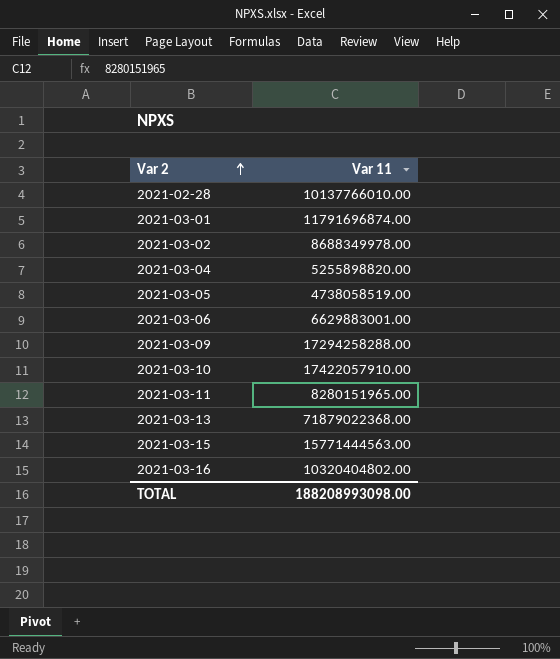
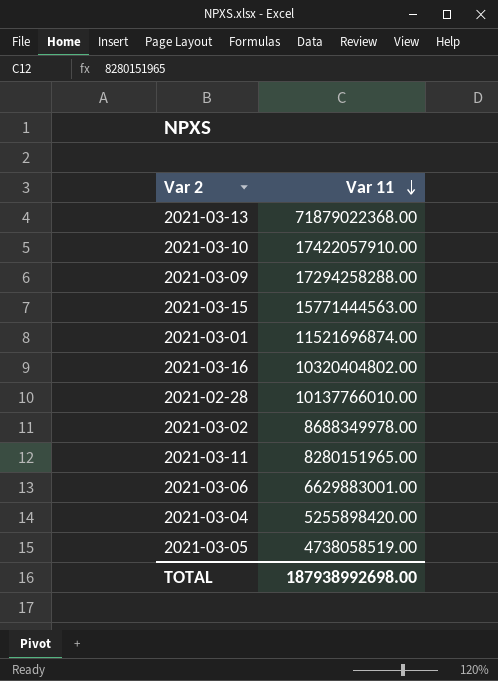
row order: Var 2 ascending -> Var 11 descending
2021-03-01 | Var 11: 11791696874.00 -> 11521696874.00
2021-03-04 | Var 11: 5255898820.00 -> 5255898420.00
TOTAL | Var 11: 188208993098.00 -> 187938992698.00

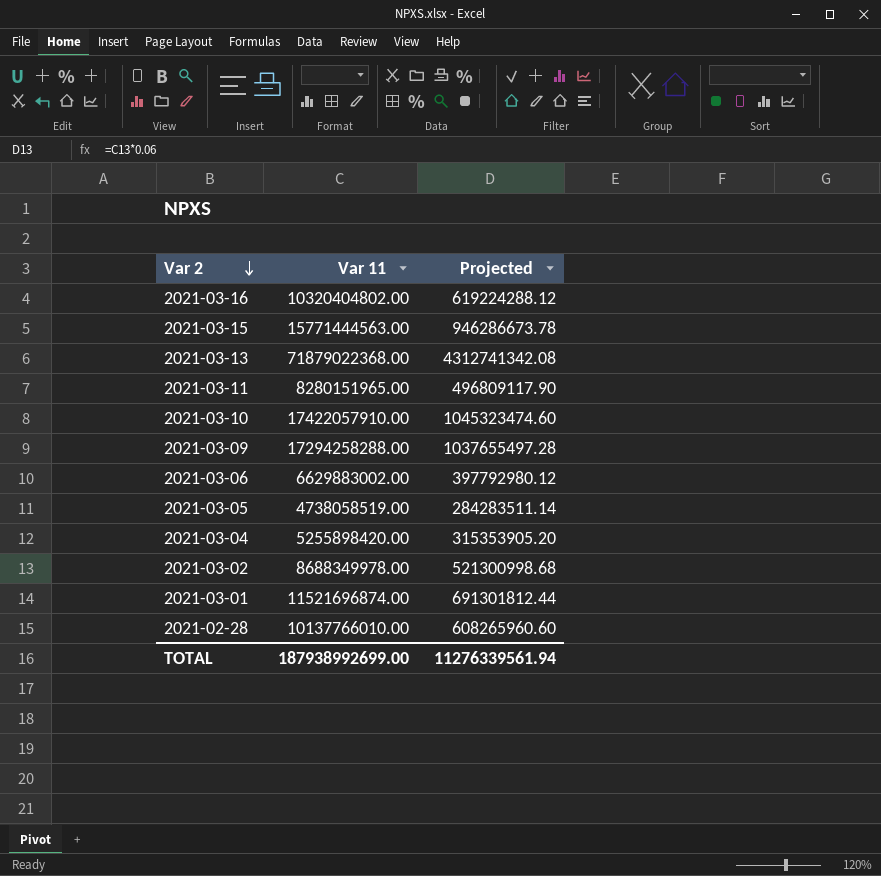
row order: Var 11 descending -> Var 2 descending
column Projected | formula: none -> [Var 11] * 0.06
2021-03-06 | Var 11: 6629883001.00 -> 6629883002.00
TOTAL | Var 11: 187938992698.00 -> 187938992699.00

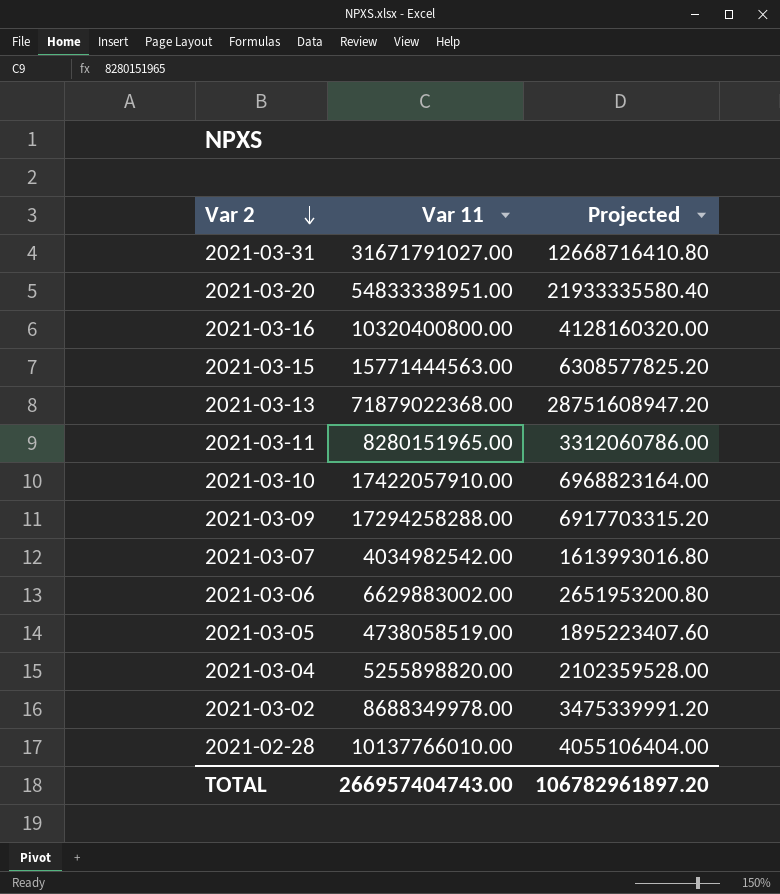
column Projected | formula: [Var 11] * 0.06 -> [Var 11] * 0.4
row 2021-03-01: 11521696874.00 | 691301812.44 -> none
row 2021-03-31: none -> 31671791027.00 | 12668716410.80
row 2021-03-20: none -> 54833338951.00 | 21933335580.40
2021-03-16 | Var 11: 10320404802.00 -> 10320400800.00
row 2021-03-07: none -> 4034982542.00 | 1613993016.80
2021-03-04 | Var 11: 5255898420.00 -> 5255898820.00
TOTAL | Var 11: 187938992699.00 -> 266957404743.00
TOTAL | Projected: 11276339561.94 -> 106782961897.20

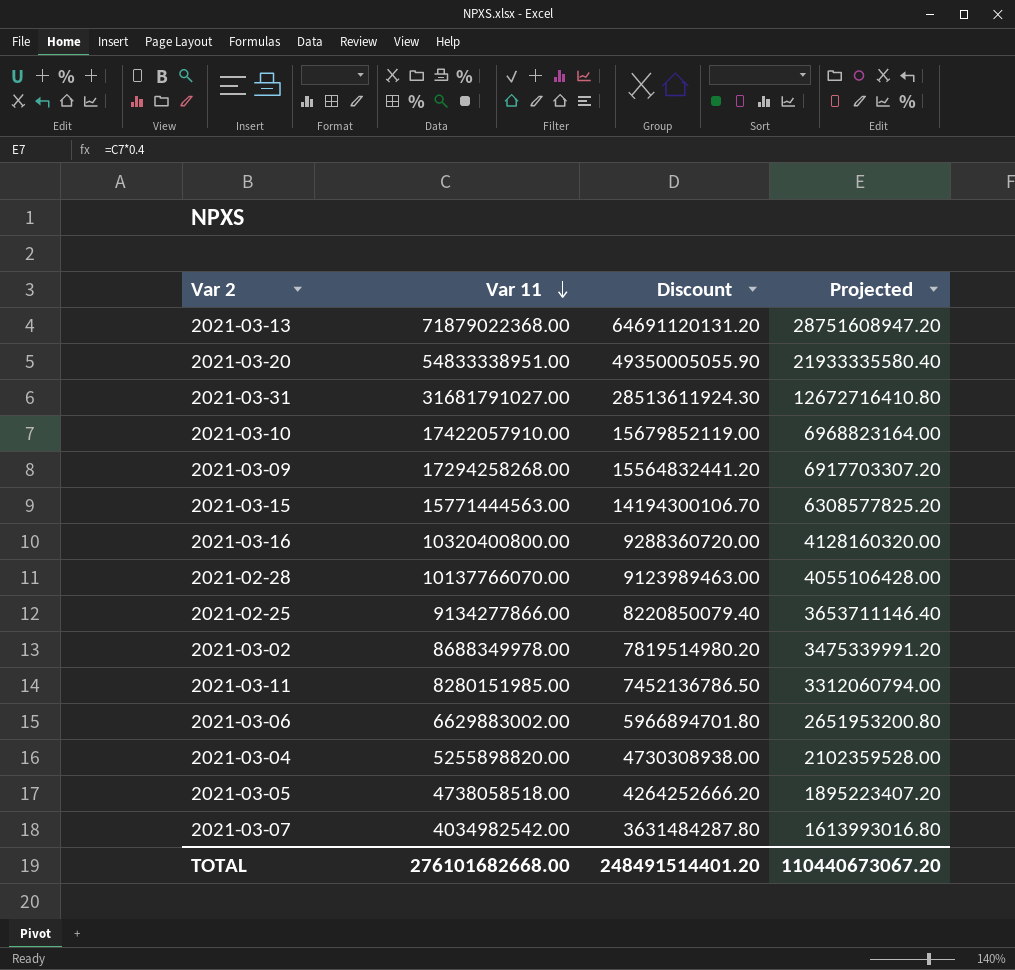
row order: Var 2 descending -> Var 11 descending
column Discount | formula: none -> [Var 11] * 0.9
2021-03-31 | Var 11: 31671791027.00 -> 31681791027.00
2021-03-31 | Projected: 12668716410.80 -> 12672716410.80
2021-03-09 | Var 11: 17294258288.00 -> 17294258268.00
2021-03-09 | Projected: 6917703315.20 -> 6917703307.20
2021-02-28 | Var 11: 10137766010.00 -> 10137766070.00
2021-02-28 | Projected: 4055106404.00 -> 4055106428.00
row 2021-02-25: none -> 9134277866.00 | 8220850079.40 | 3653711146.40
2021-03-11 | Var 11: 8280151965.00 -> 8280151985.00
2021-03-11 | Projected: 3312060786.00 -> 3312060794.00
2021-03-05 | Var 11: 4738058519.00 -> 4738058518.00
2021-03-05 | Projected: 1895223407.60 -> 1895223407.20
TOTAL | Var 11: 266957404743.00 -> 276101682668.00
TOTAL | Projected: 106782961897.20 -> 110440673067.20

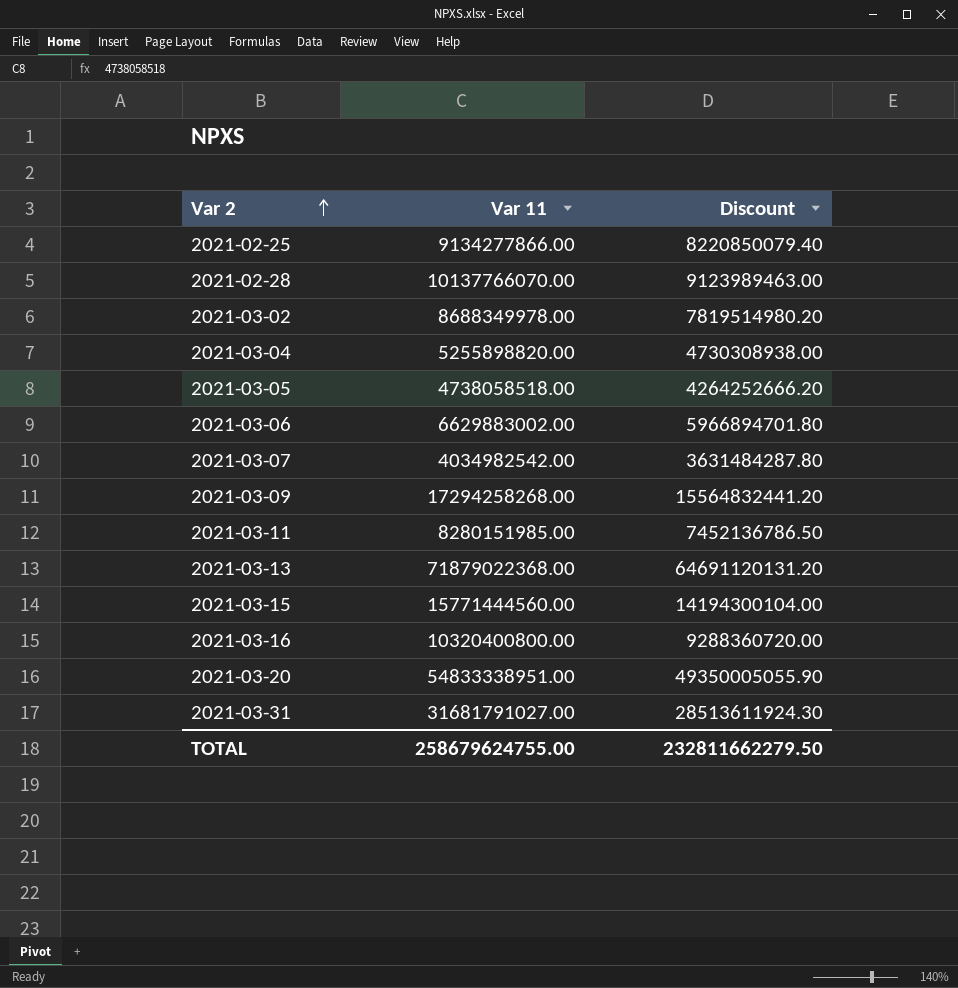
row order: Var 11 descending -> Var 2 ascending
column Projected | formula: [Var 11] * 0.4 -> none
row 2021-03-10: 17422057910.00 | 15679852119.00 | 6968823164.00 -> none
2021-03-15 | Var 11: 15771444563.00 -> 15771444560.00
2021-03-15 | Discount: 14194300106.70 -> 14194300104.00
TOTAL | Var 11: 276101682668.00 -> 258679624755.00
TOTAL | Discount: 248491514401.20 -> 232811662279.50

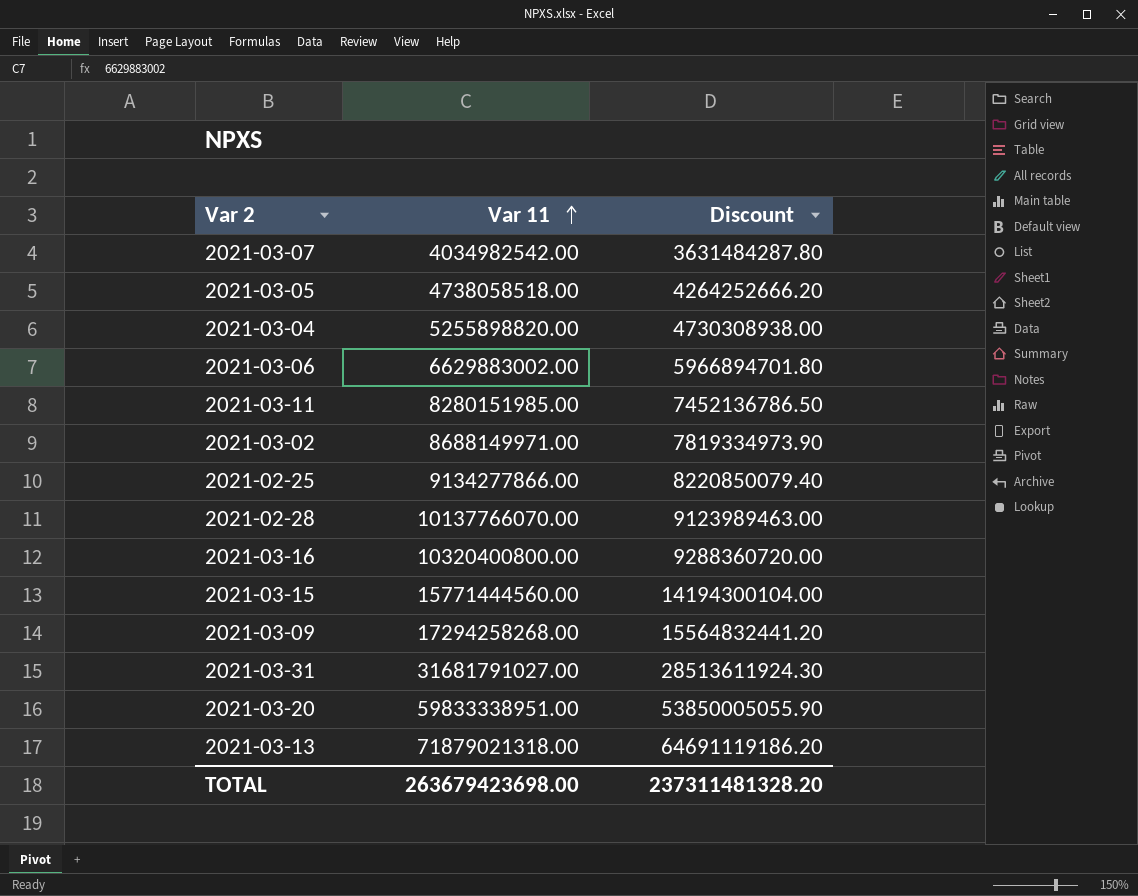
row order: Var 2 ascending -> Var 11 ascending
2021-03-02 | Var 11: 8688349978.00 -> 8688149971.00
2021-03-02 | Discount: 7819514980.20 -> 7819334973.90
2021-03-20 | Var 11: 54833338951.00 -> 59833338951.00
2021-03-20 | Discount: 49350005055.90 -> 53850005055.90
2021-03-13 | Var 11: 71879022368.00 -> 71879021318.00
2021-03-13 | Discount: 64691120131.20 -> 64691119186.20
TOTAL | Var 11: 258679624755.00 -> 263679423698.00
TOTAL | Discount: 232811662279.50 -> 237311481328.20

